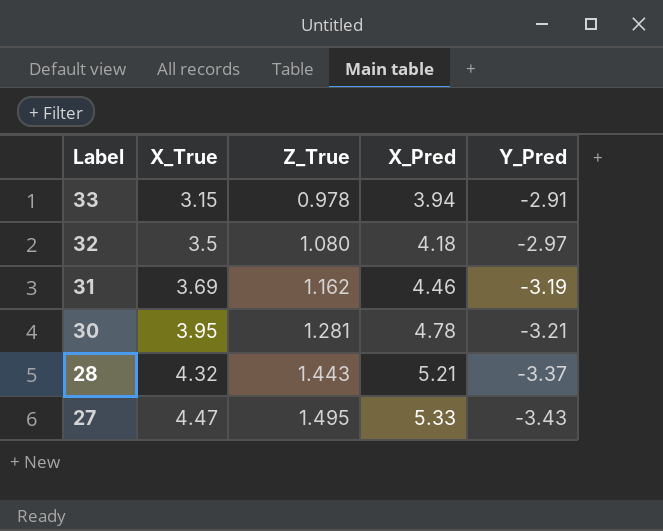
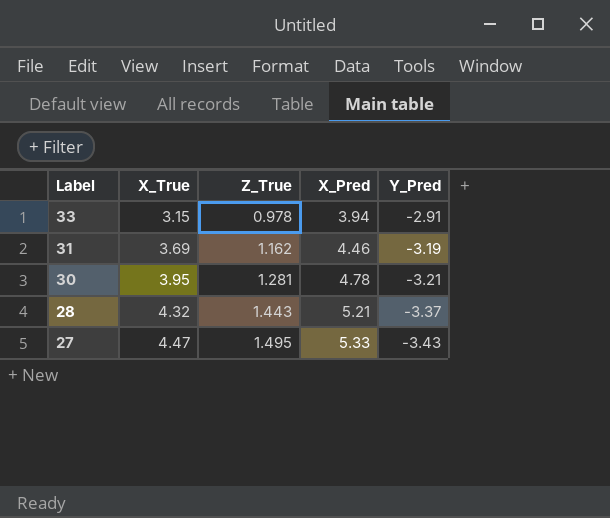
row 32: 3.5 | 1.080 | 4.18 | -2.97 -> none

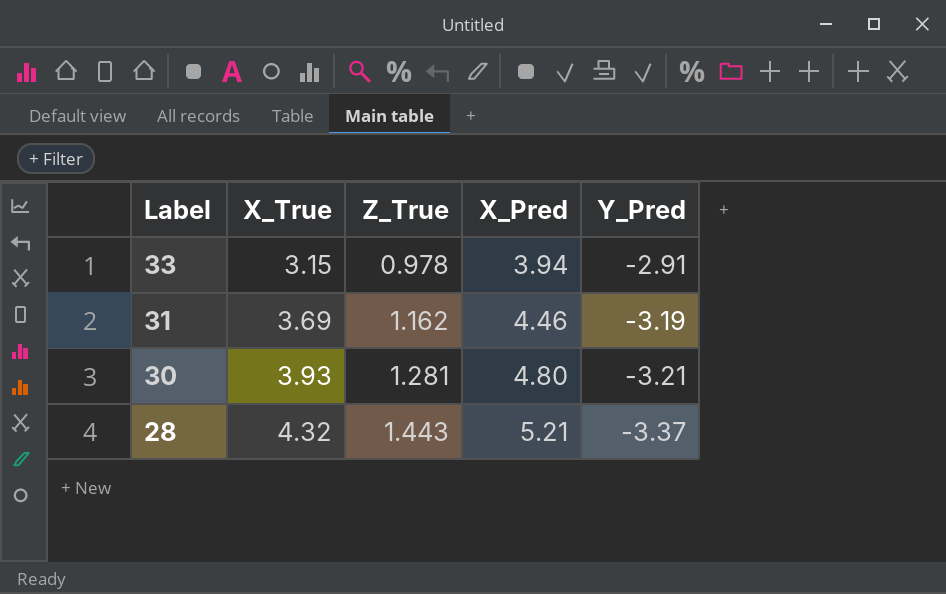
row 27: 4.47 | 1.495 | 5.33 | -3.43 -> none
30 | X_True: 3.95 -> 3.93
30 | X_Pred: 4.78 -> 4.80

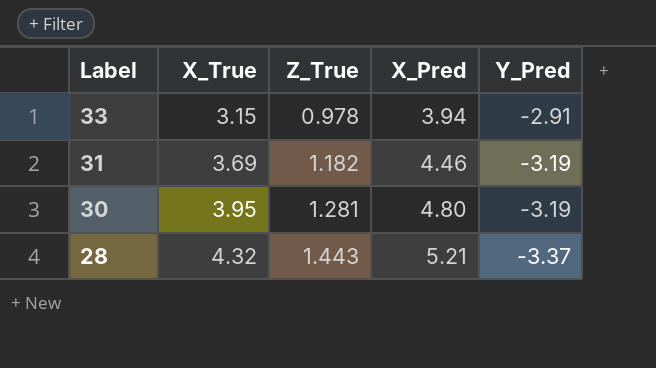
31 | Z_True: 1.162 -> 1.182
30 | X_True: 3.93 -> 3.95
30 | Y_Pred: -3.21 -> -3.19

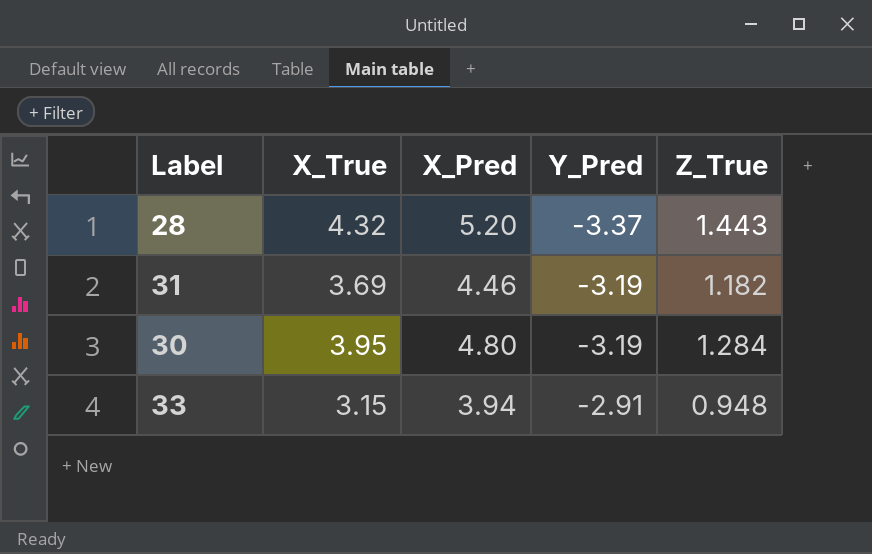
row order: Label descending -> Y_Pred ascending
column Z_True | position: 3 -> 5
28 | X_Pred: 5.21 -> 5.20
30 | Z_True: 1.281 -> 1.284
33 | Z_True: 0.978 -> 0.948

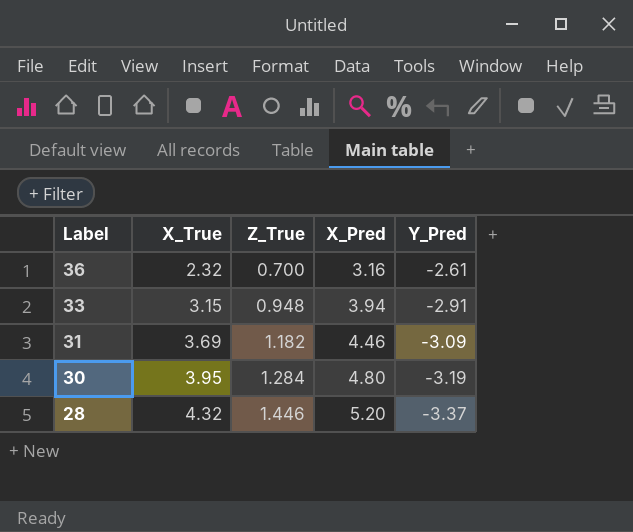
row order: Y_Pred ascending -> Label descending
column Z_True | position: 5 -> 3
row 36: none -> 2.32 | 0.700 | 3.16 | -2.61
31 | Y_Pred: -3.19 -> -3.09
28 | Z_True: 1.443 -> 1.446

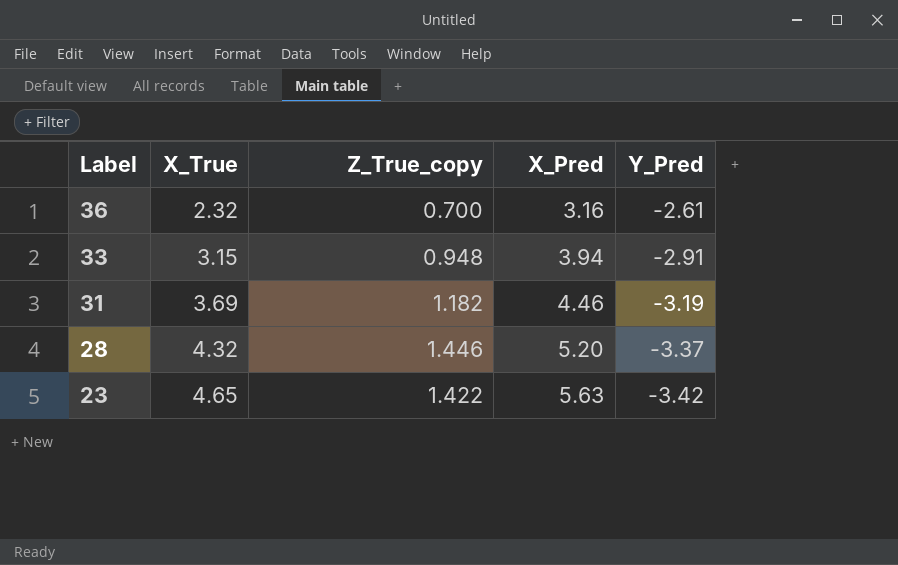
column name: Z_True -> Z_True_copy
row 30: 3.95 | 1.284 | 4.80 | -3.19 -> none
31 | Y_Pred: -3.09 -> -3.19
row 23: none -> 4.65 | 1.422 | 5.63 | -3.42

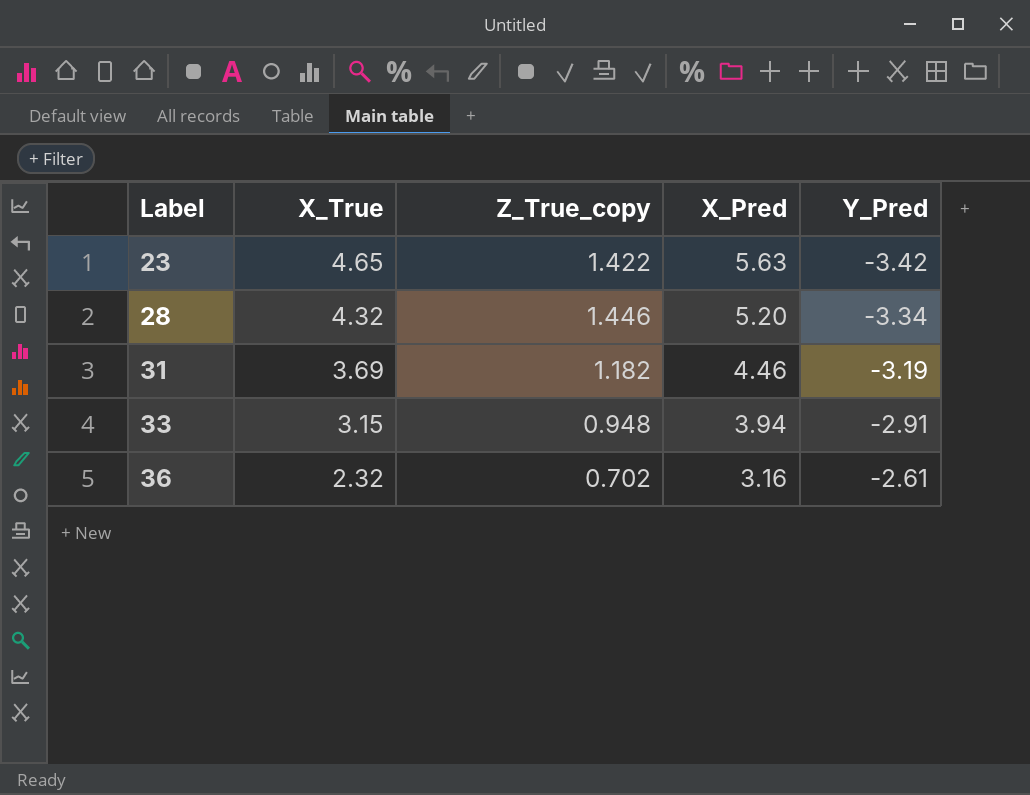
row order: Label descending -> Label ascending
28 | Y_Pred: -3.37 -> -3.34
36 | Z_True_copy: 0.700 -> 0.702

